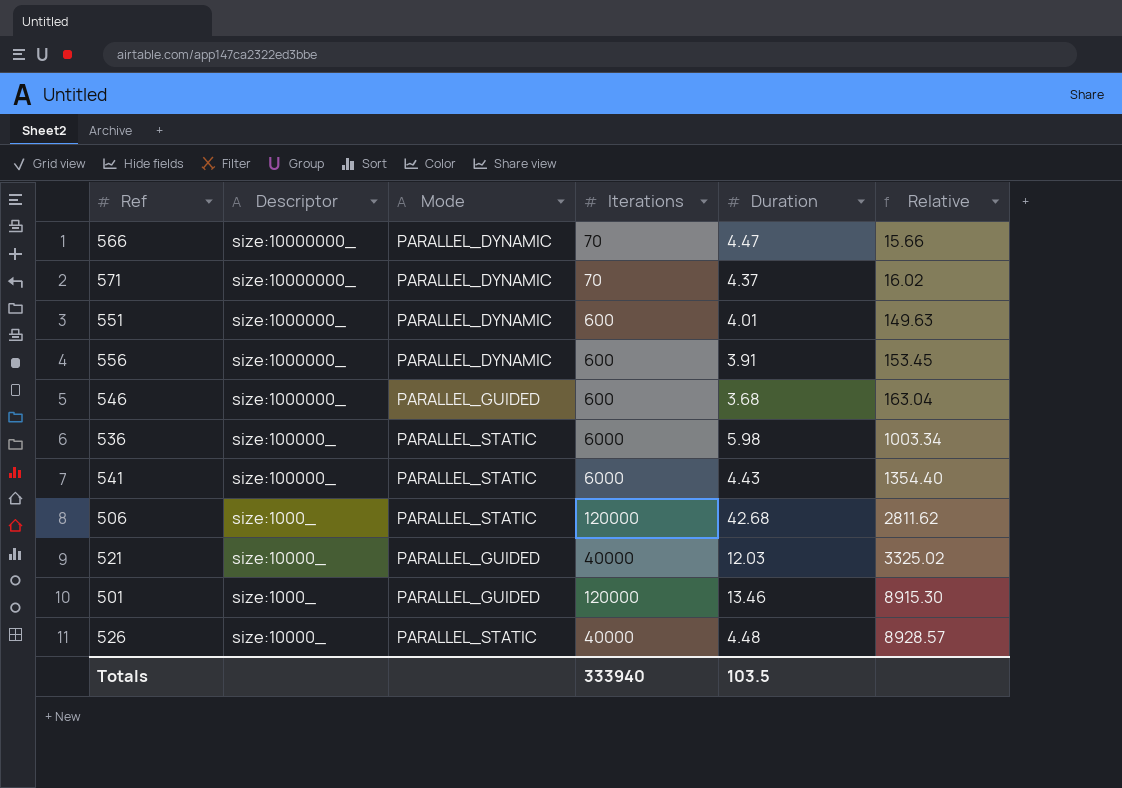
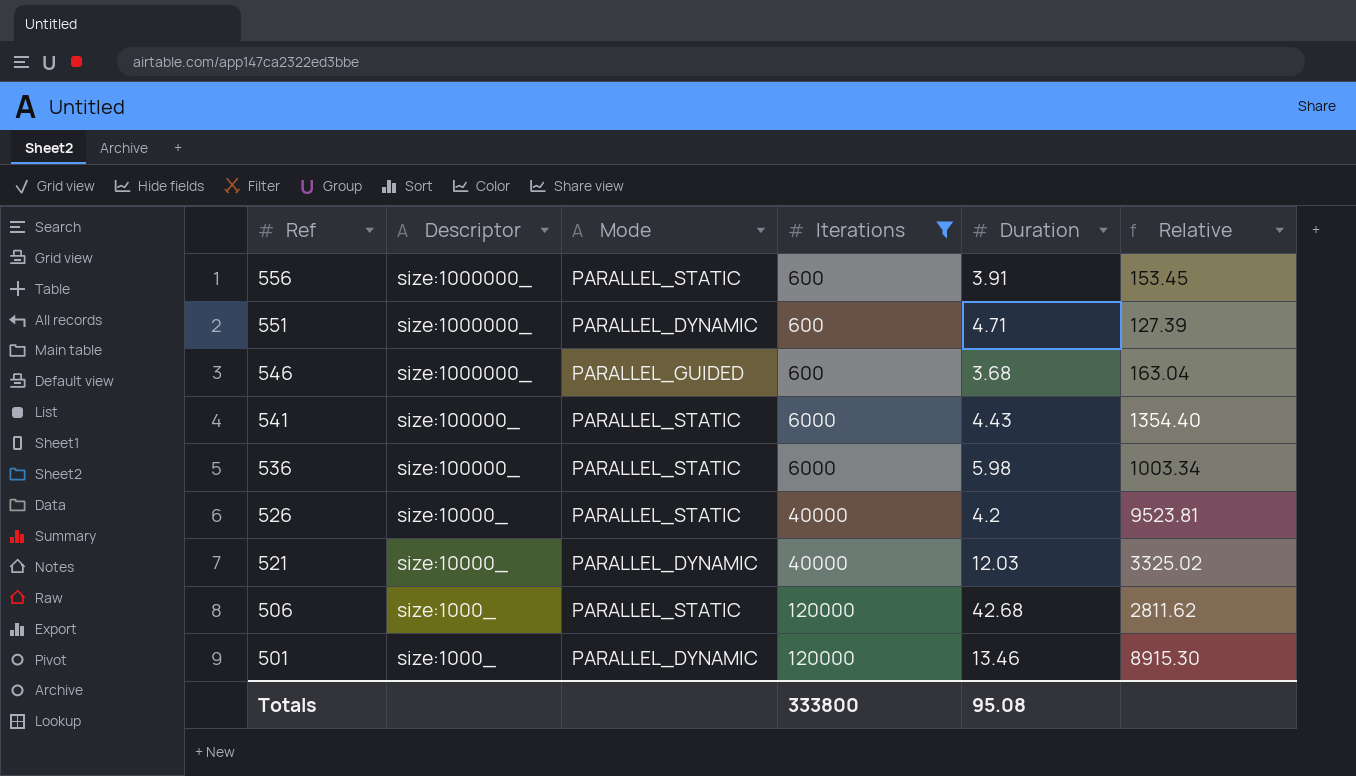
filter: none -> Iterations != 70
row order: Relative ascending -> Ref descending
556 | Mode: PARALLEL_DYNAMIC -> PARALLEL_STATIC
551 | Duration: 4.01 -> 4.71
551 | Relative: 149.63 -> 127.39
526 | Duration: 4.48 -> 4.2
526 | Relative: 8928.57 -> 9523.81
521 | Mode: PARALLEL_GUIDED -> PARALLEL_DYNAMIC
501 | Mode: PARALLEL_GUIDED -> PARALLEL_DYNAMIC
Totals | Iterations: 333940 -> 333800
Totals | Duration: 103.5 -> 95.08

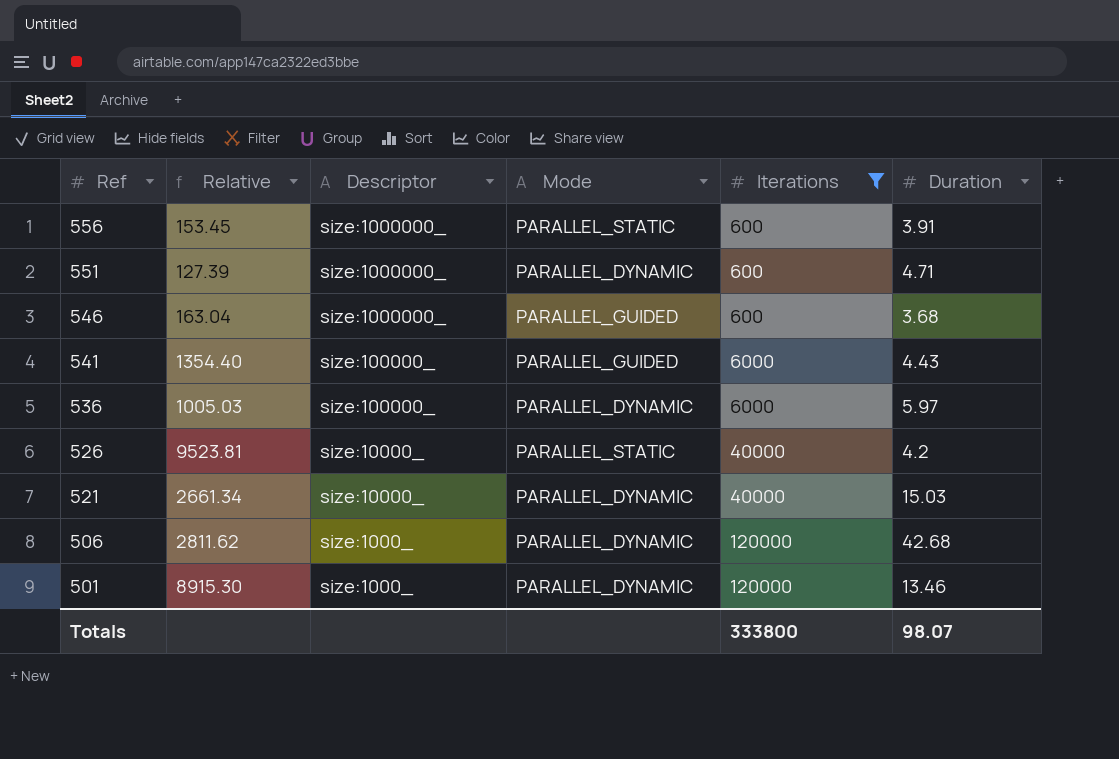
column Relative | position: 6 -> 2
541 | Mode: PARALLEL_STATIC -> PARALLEL_GUIDED
536 | Relative: 1003.34 -> 1005.03
536 | Mode: PARALLEL_STATIC -> PARALLEL_DYNAMIC
536 | Duration: 5.98 -> 5.97
521 | Relative: 3325.02 -> 2661.34
521 | Duration: 12.03 -> 15.03
506 | Mode: PARALLEL_STATIC -> PARALLEL_DYNAMIC
Totals | Duration: 95.08 -> 98.07

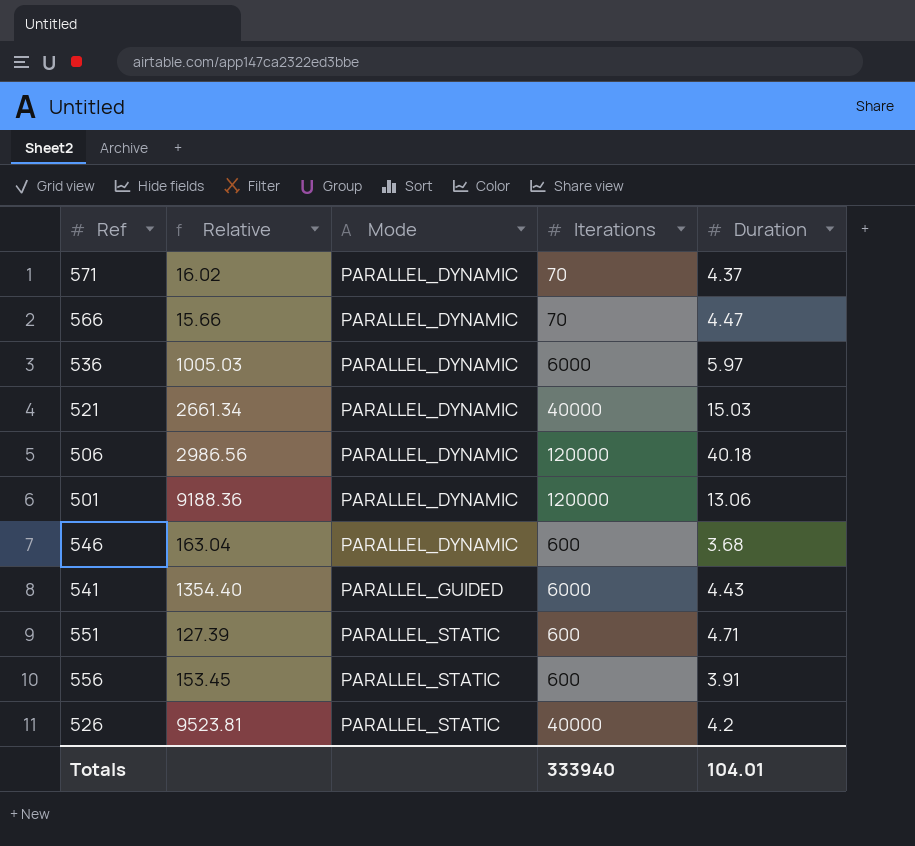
filter: Iterations != 70 -> none
row order: Ref descending -> Mode ascending
column Descriptor | position: 3 -> none
506 | Relative: 2811.62 -> 2986.56
506 | Duration: 42.68 -> 40.18
501 | Relative: 8915.30 -> 9188.36
501 | Duration: 13.46 -> 13.06
546 | Mode: PARALLEL_GUIDED -> PARALLEL_DYNAMIC
551 | Mode: PARALLEL_DYNAMIC -> PARALLEL_STATIC
Totals | Iterations: 333800 -> 333940
Totals | Duration: 98.07 -> 104.01

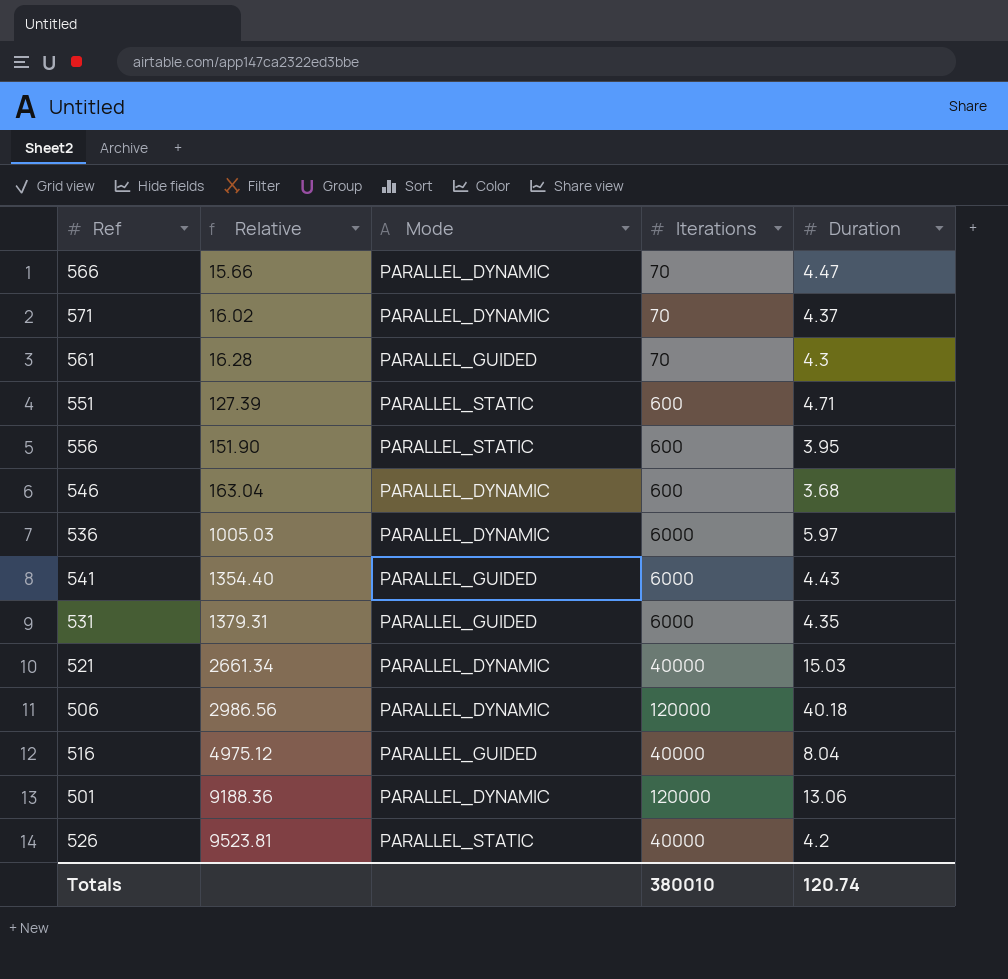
row order: Mode ascending -> Relative ascending
row 561: none -> 16.28 | PARALLEL_GUIDED | 70 | 4.3
556 | Relative: 153.45 -> 151.90
556 | Duration: 3.91 -> 3.95
row 531: none -> 1379.31 | PARALLEL_GUIDED | 6000 | 4.35
row 516: none -> 4975.12 | PARALLEL_GUIDED | 40000 | 8.04
Totals | Iterations: 333940 -> 380010
Totals | Duration: 104.01 -> 120.74

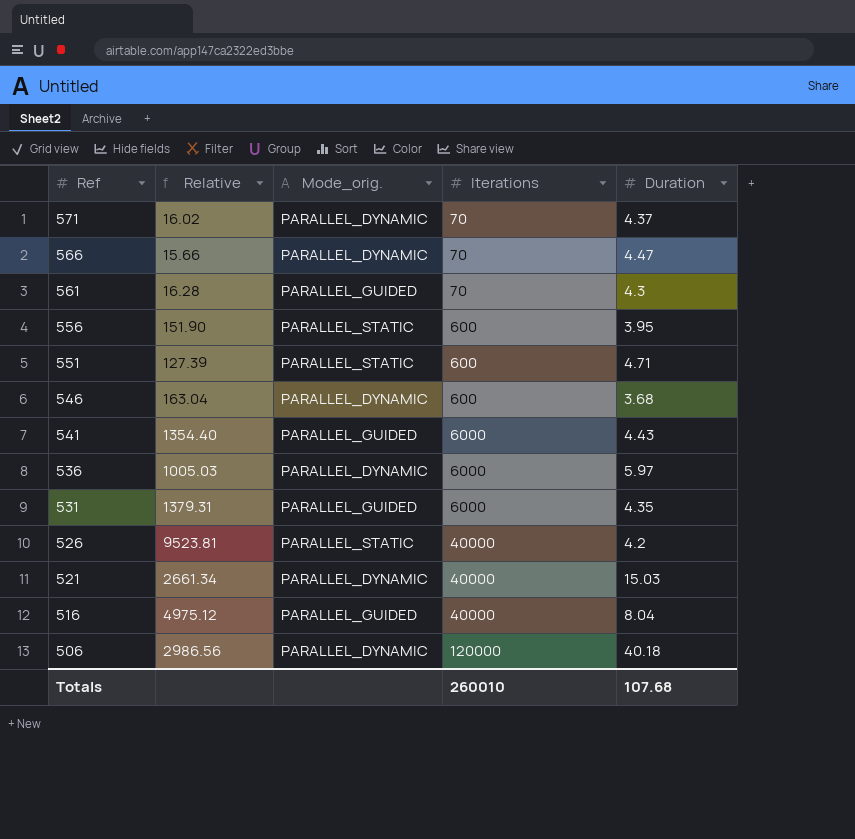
row order: Relative ascending -> Ref descending
column name: Mode -> Mode_orig.
row 501: 9188.36 | PARALLEL_DYNAMIC | 120000 | 13.06 -> none
Totals | Iterations: 380010 -> 260010
Totals | Duration: 120.74 -> 107.68

